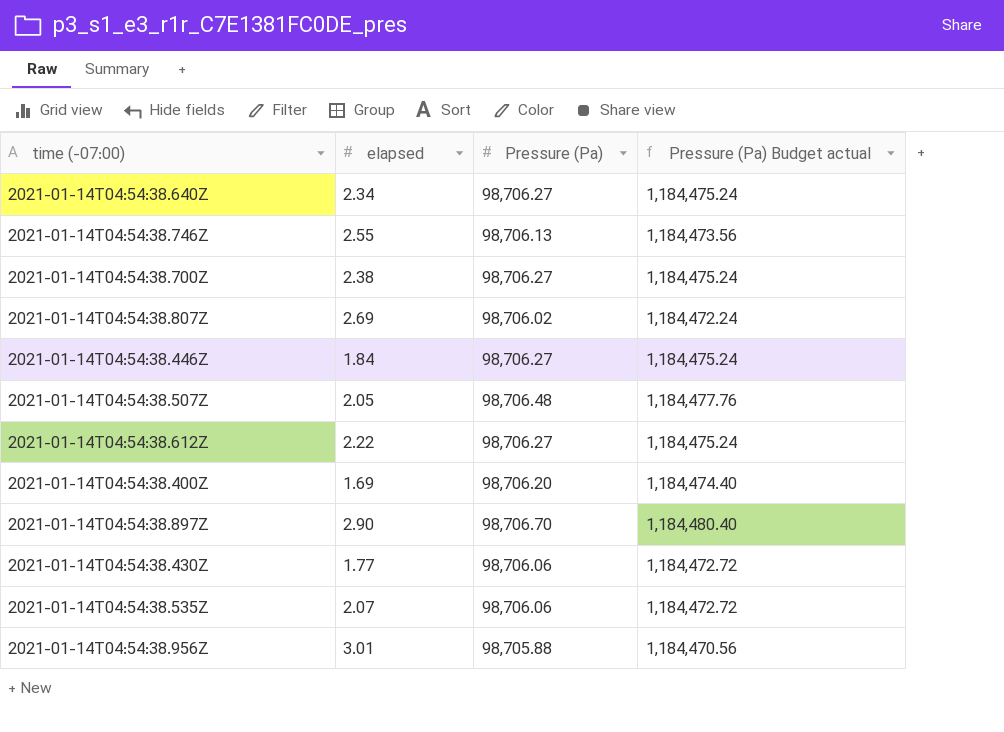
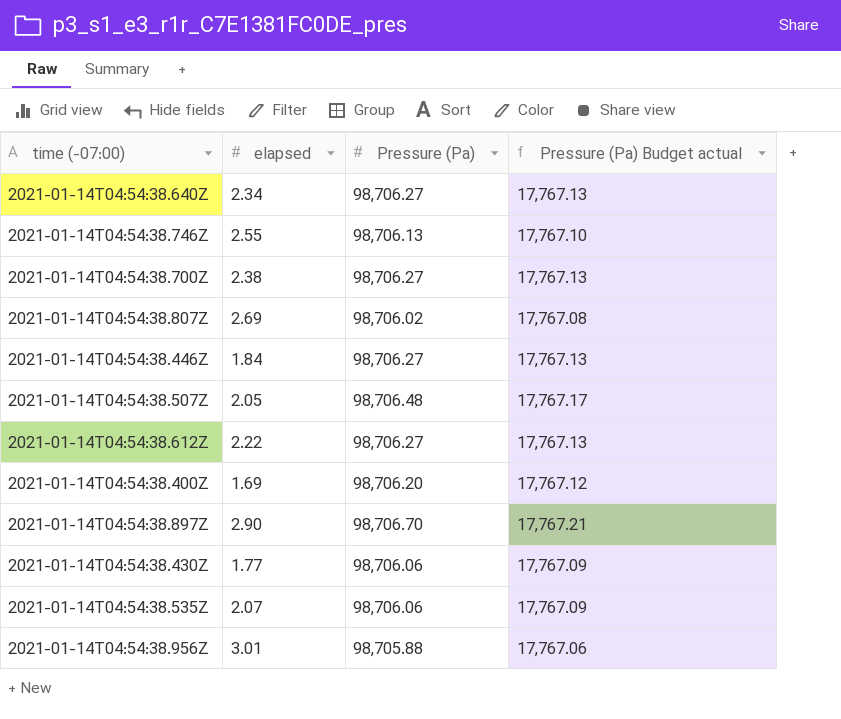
column Pressure (Pa) Budget actual | formula: [Pressure (Pa)] * 12 -> [Pressure (Pa)] * 0.18

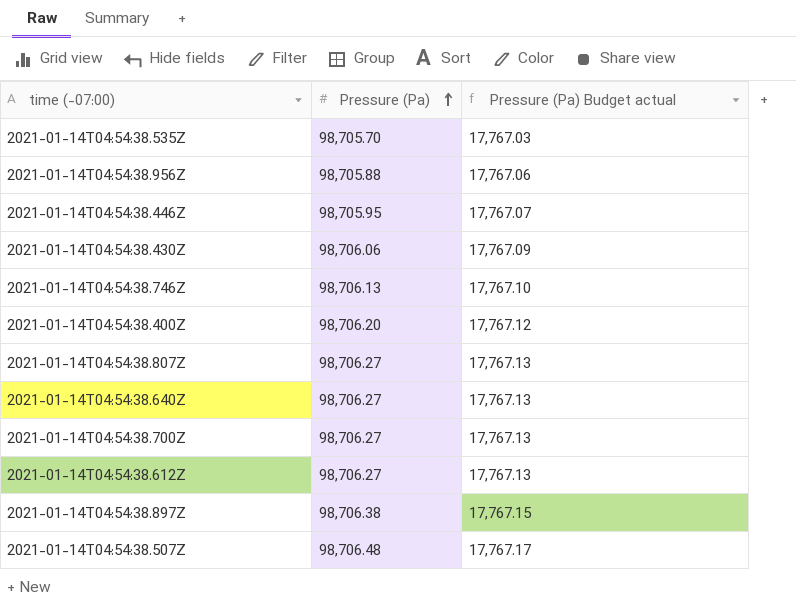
row order: none -> Pressure (Pa) ascending
column elapsed | position: 2 -> none
2021-01-14T04:54:38.535Z | Pressure (Pa): 98,706.06 -> 98,705.70
2021-01-14T04:54:38.535Z | Pressure (Pa) Budget actual: 17,767.09 -> 17,767.03
2021-01-14T04:54:38.446Z | Pressure (Pa): 98,706.27 -> 98,705.95
2021-01-14T04:54:38.446Z | Pressure (Pa) Budget actual: 17,767.13 -> 17,767.07
2021-01-14T04:54:38.807Z | Pressure (Pa): 98,706.02 -> 98,706.27
2021-01-14T04:54:38.807Z | Pressure (Pa) Budget actual: 17,767.08 -> 17,767.13
2021-01-14T04:54:38.897Z | Pressure (Pa): 98,706.70 -> 98,706.38
2021-01-14T04:54:38.897Z | Pressure (Pa) Budget actual: 17,767.21 -> 17,767.15

